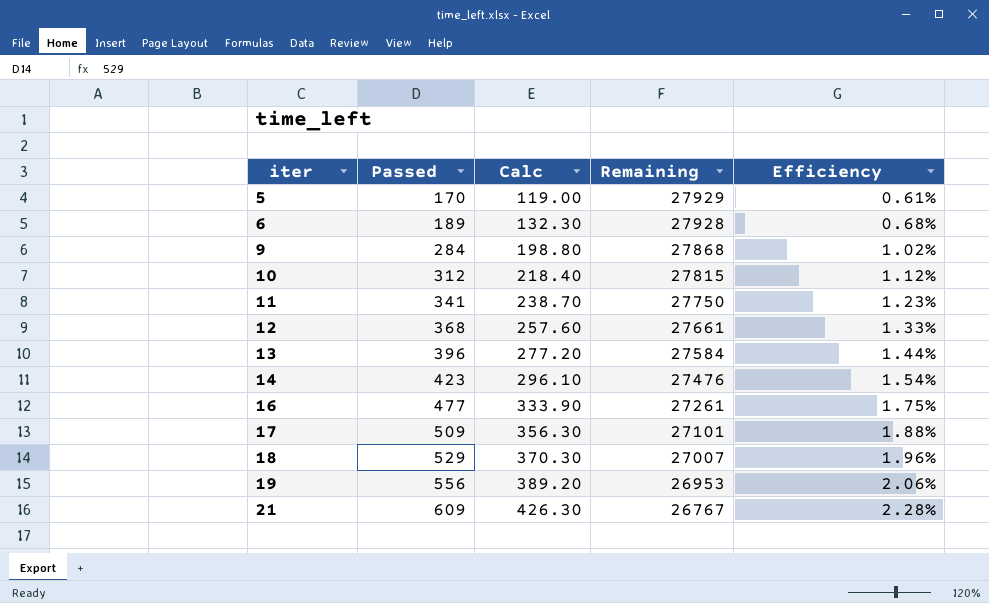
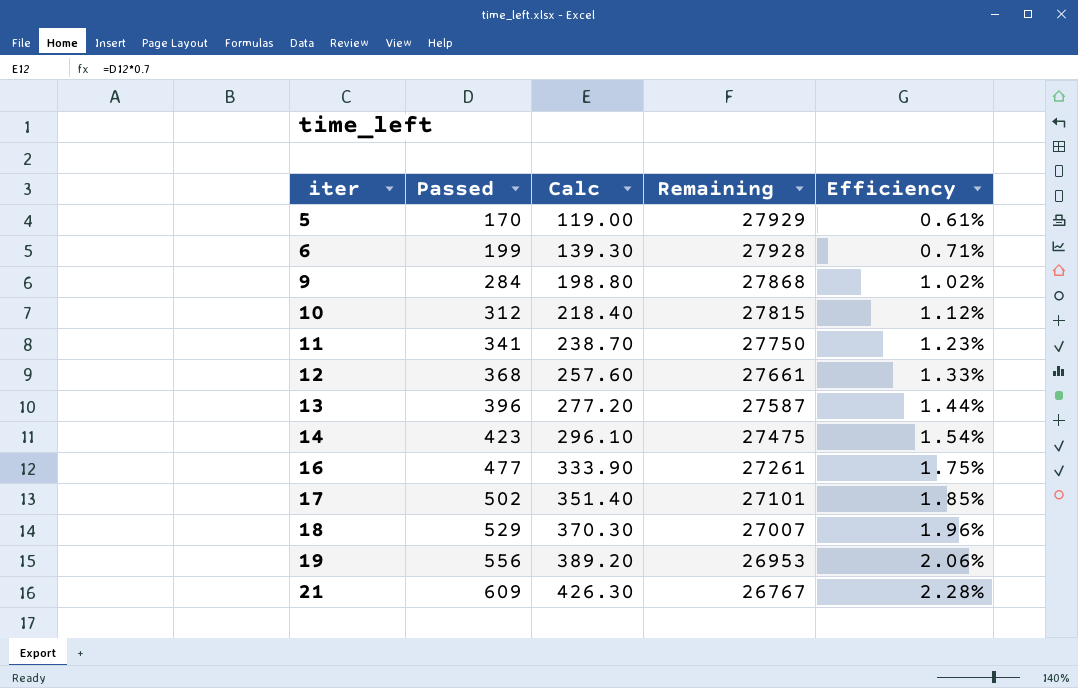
6 | Passed: 189 -> 199
6 | Calc: 132.30 -> 139.30
6 | Efficiency: 0.68% -> 0.71%
13 | Remaining: 27584 -> 27587
14 | Remaining: 27476 -> 27475
17 | Passed: 509 -> 502
17 | Calc: 356.30 -> 351.40
17 | Efficiency: 1.88% -> 1.85%

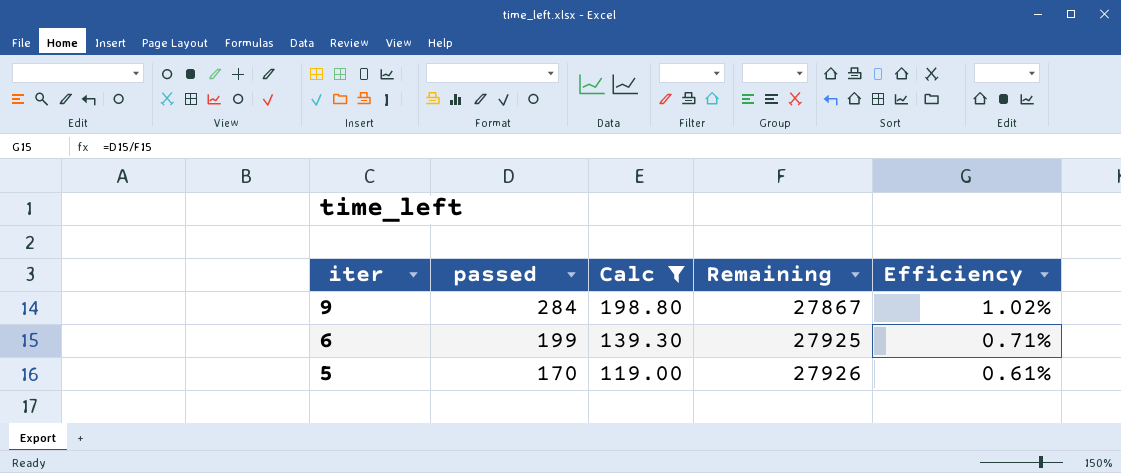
filter: none -> Calc <= 198.80
row order: iter ascending -> iter descending
column name: Passed -> passed
9 | Remaining: 27868 -> 27867
6 | Remaining: 27928 -> 27925
5 | Remaining: 27929 -> 27926

